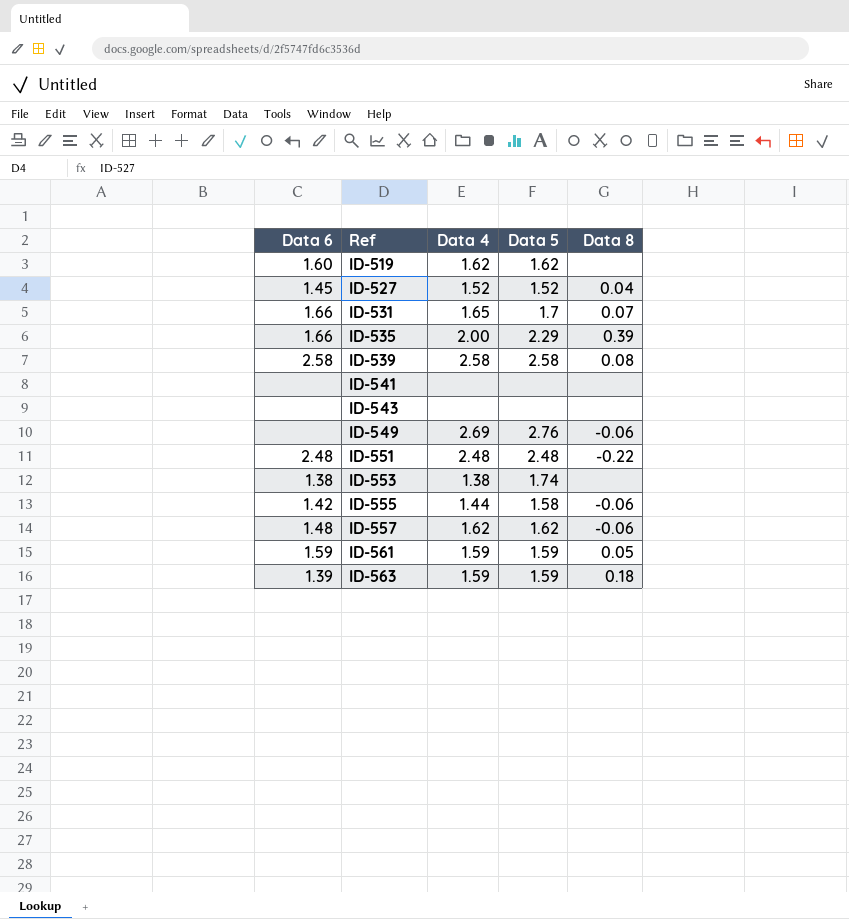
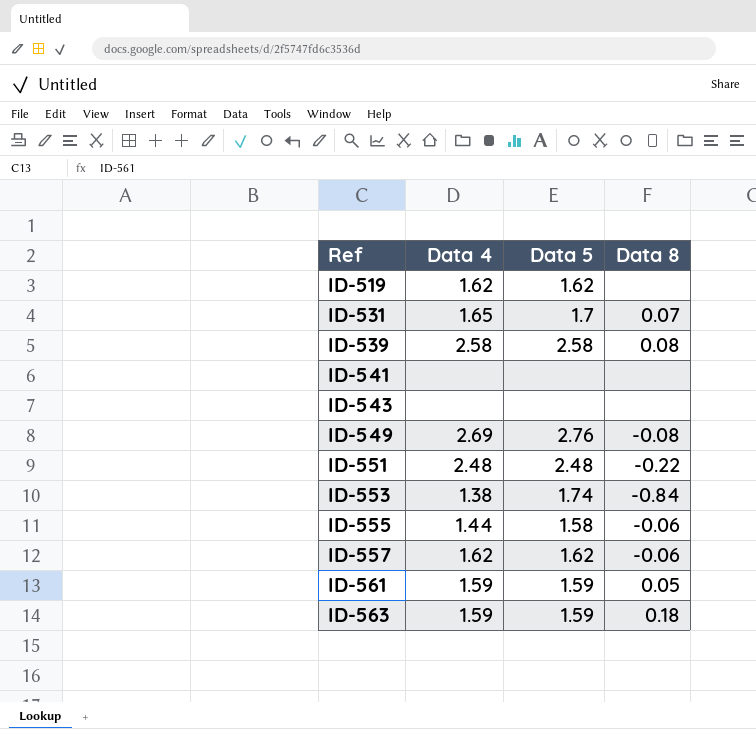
column Data 6 | position: 1 -> none
row ID-527: 1.45 | 1.52 | 1.52 | 0.04 -> none
row ID-535: 1.66 | 2.00 | 2.29 | 0.39 -> none
ID-549 | Data 8: -0.06 -> -0.08
ID-553 | Data 8: none -> -0.84

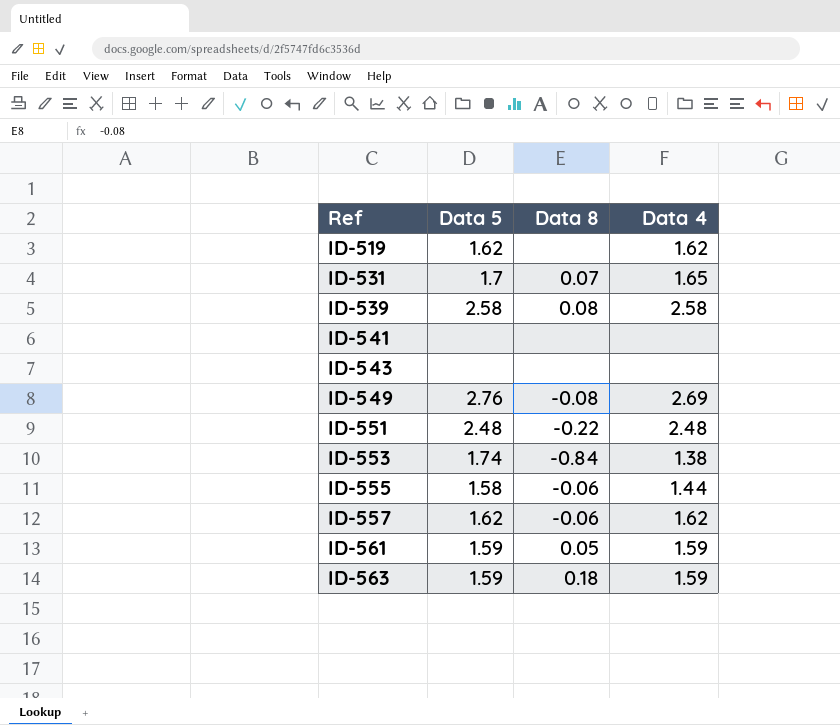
column Data 4 | position: 2 -> 4

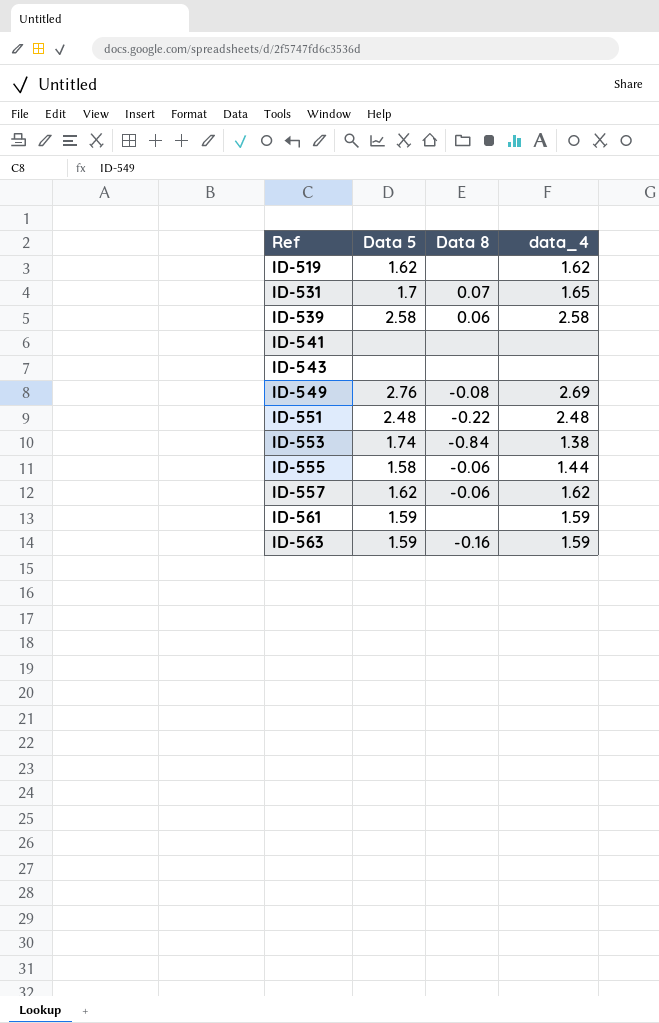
column name: Data 4 -> data_4
ID-539 | Data 8: 0.08 -> 0.06
ID-561 | Data 8: 0.05 -> none
ID-563 | Data 8: 0.18 -> -0.16

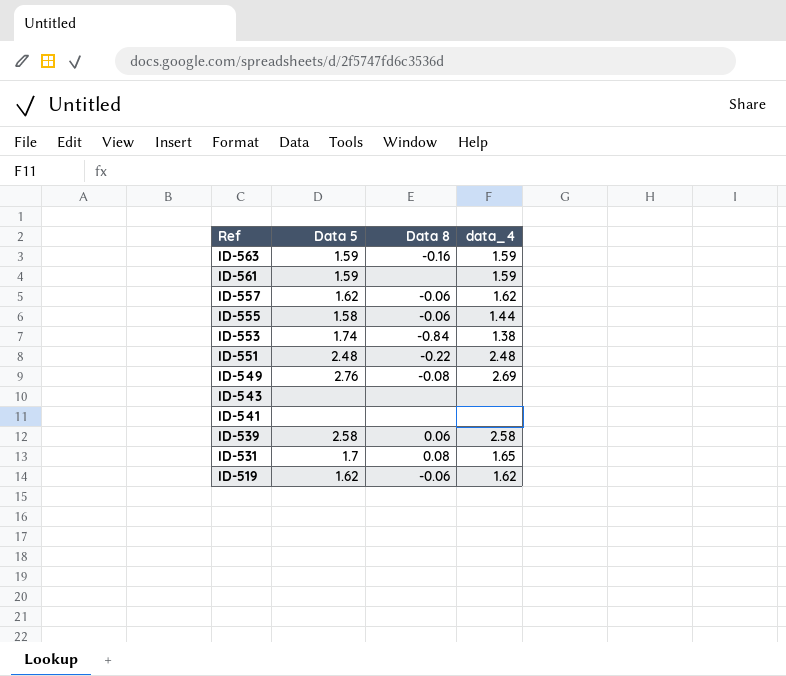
row order: Ref ascending -> Ref descending
ID-531 | Data 8: 0.07 -> 0.08
ID-519 | Data 8: none -> -0.06

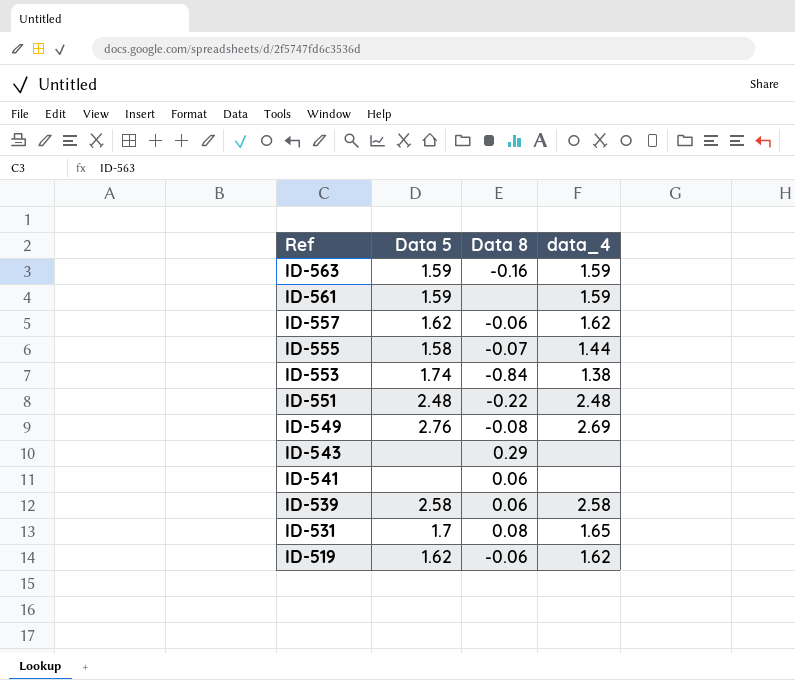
ID-555 | Data 8: -0.06 -> -0.07
ID-543 | Data 8: none -> 0.29
ID-541 | Data 8: none -> 0.06

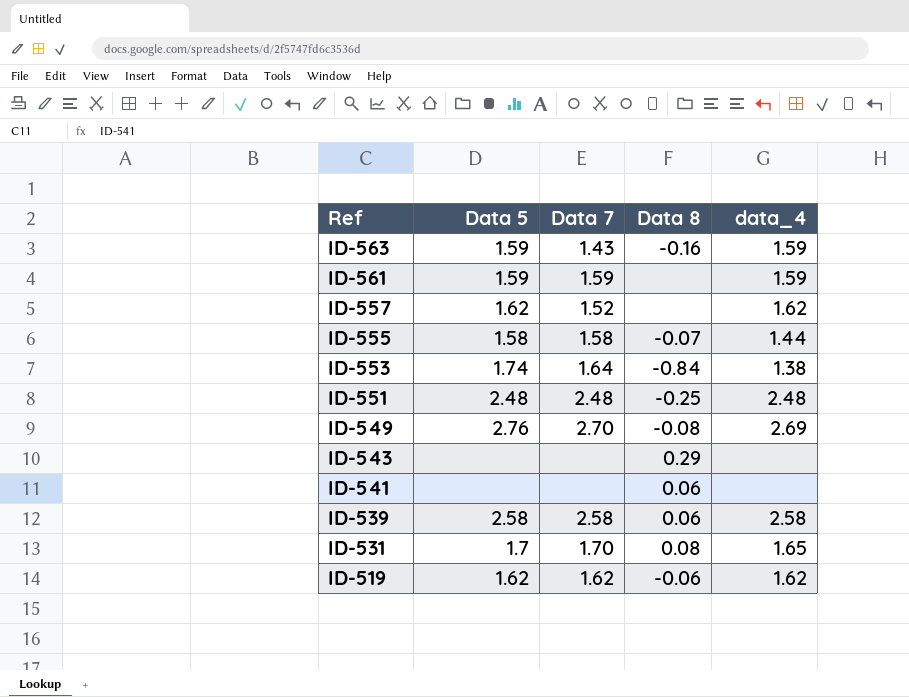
column Data 7 | position: none -> 3
ID-557 | Data 8: -0.06 -> none
ID-551 | Data 8: -0.22 -> -0.25

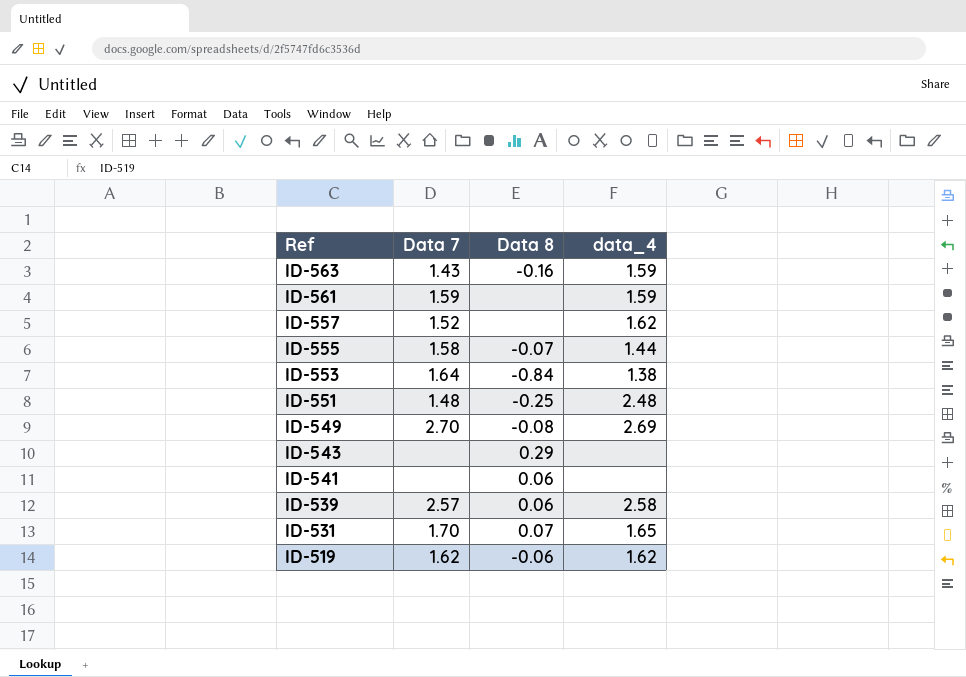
column Data 5 | position: 2 -> none
ID-551 | Data 7: 2.48 -> 1.48
ID-539 | Data 7: 2.58 -> 2.57
ID-531 | Data 8: 0.08 -> 0.07

